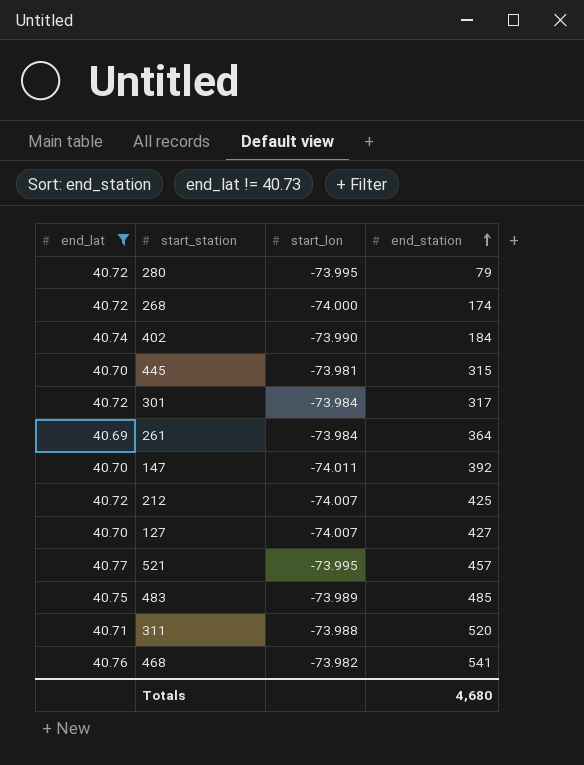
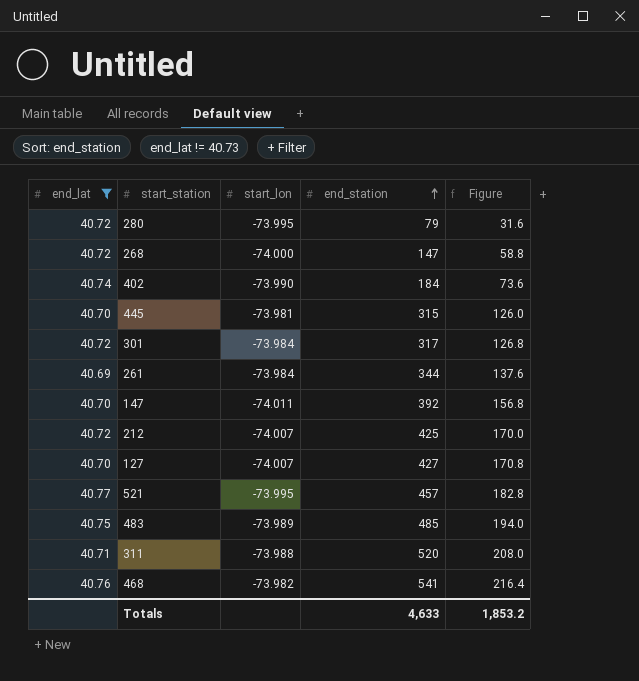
column Figure | formula: none -> [end_station] * 0.4
268 | end_station: 174 -> 147
261 | end_station: 364 -> 344
Totals | end_station: 4,680 -> 4,633

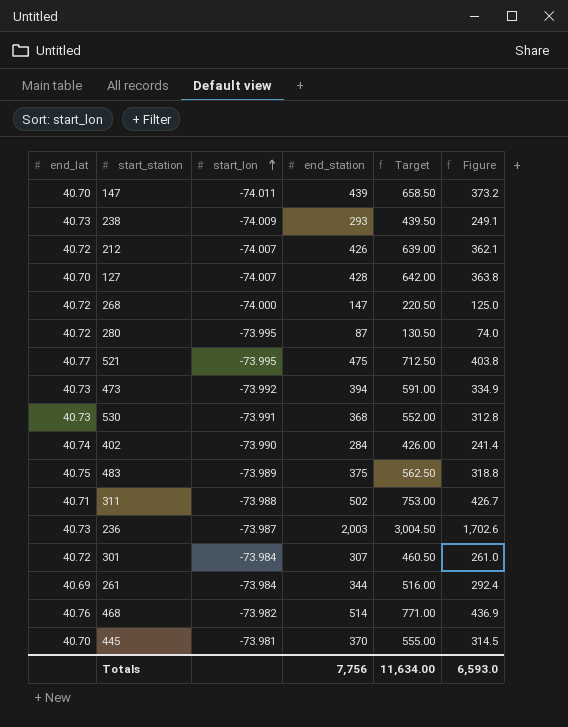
filter: end_lat != 40.73 -> none
row order: end_station ascending -> start_lon ascending
column Target | formula: none -> [end_station] * 1.5
column Figure | formula: [end_station] * 0.4 -> [end_station] * 0.85
147 | end_station: 392 -> 439
212 | end_station: 425 -> 426
127 | end_station: 427 -> 428
280 | end_station: 79 -> 87
521 | end_station: 457 -> 475
402 | end_station: 184 -> 284
483 | end_station: 485 -> 375
311 | end_station: 520 -> 502
301 | end_station: 317 -> 307
468 | end_station: 541 -> 514
445 | end_station: 315 -> 370
Totals | end_station: 4,633 -> 7,756
Totals | Figure: 1,853.2 -> 6,593.0

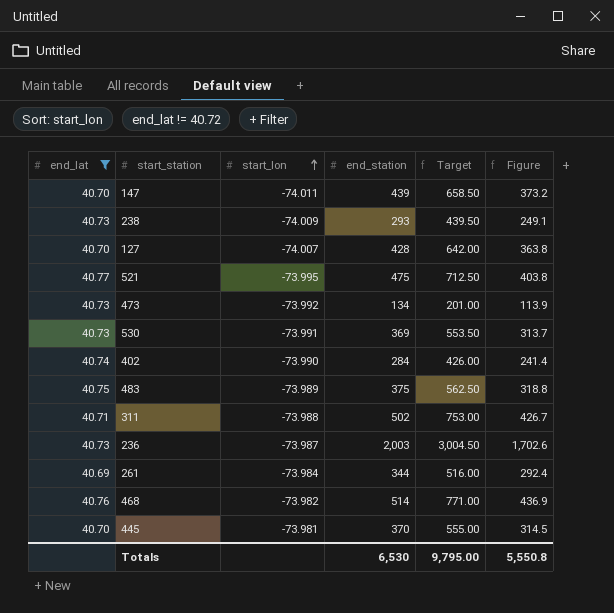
filter: none -> end_lat != 40.72
473 | end_station: 394 -> 134
473 | Target: 591.00 -> 201.00
473 | Figure: 334.9 -> 113.9
530 | end_station: 368 -> 369
530 | Target: 552.00 -> 553.50
530 | Figure: 312.8 -> 313.7
Totals | end_station: 7,756 -> 6,530
Totals | Target: 11,634.00 -> 9,795.00
Totals | Figure: 6,593.0 -> 5,550.8

